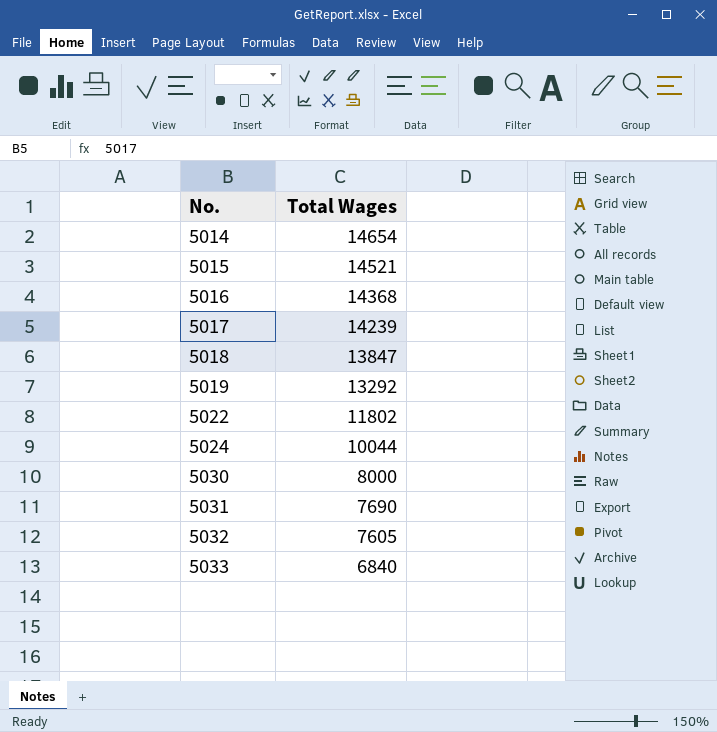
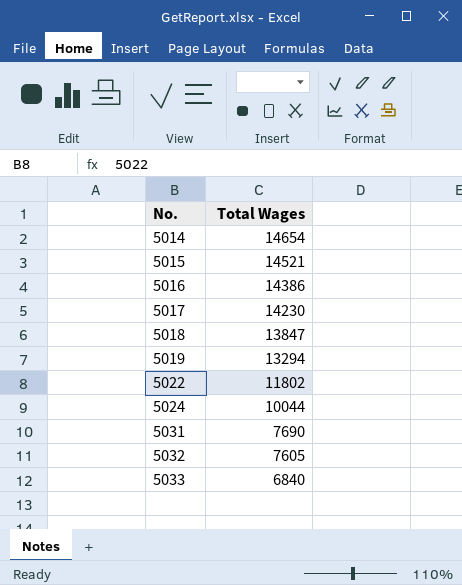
row 5030: 8000 -> none
5016 | Total Wages: 14368 -> 14386
5017 | Total Wages: 14239 -> 14230
5019 | Total Wages: 13292 -> 13294

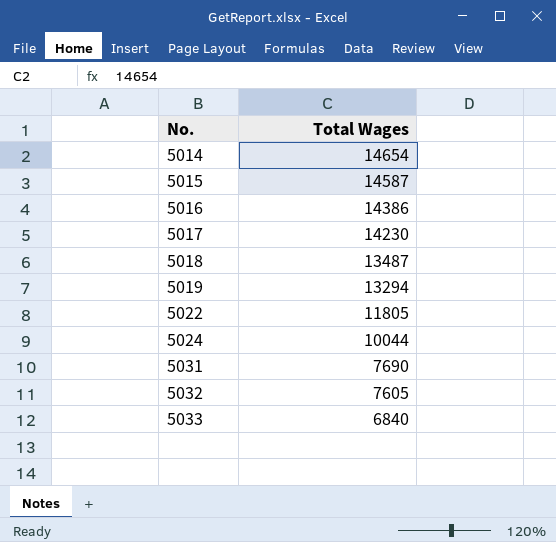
5015 | Total Wages: 14521 -> 14587
5018 | Total Wages: 13847 -> 13487
5022 | Total Wages: 11802 -> 11805

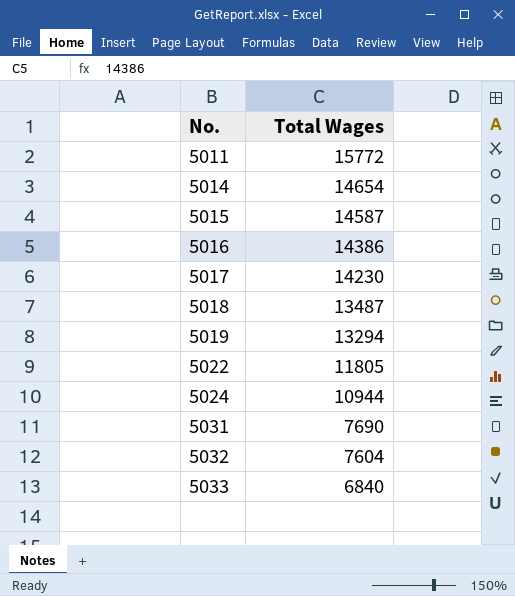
row 5011: none -> 15772
5024 | Total Wages: 10044 -> 10944
5032 | Total Wages: 7605 -> 7604

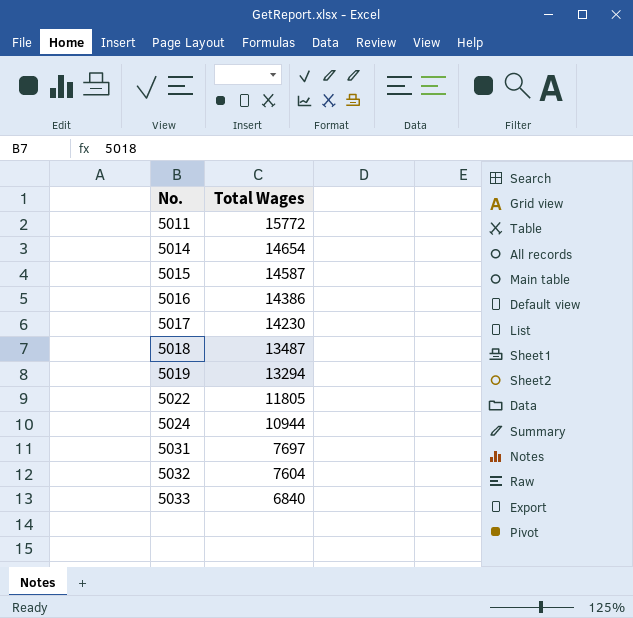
5031 | Total Wages: 7690 -> 7697

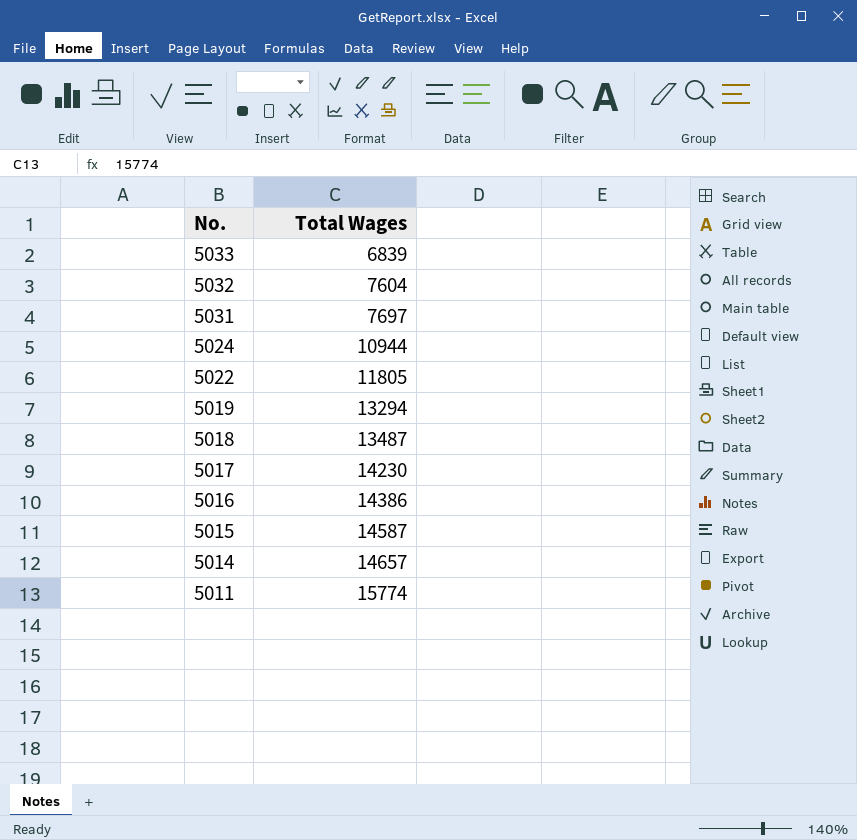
row order: No. ascending -> No. descending
5033 | Total Wages: 6840 -> 6839
5014 | Total Wages: 14654 -> 14657
5011 | Total Wages: 15772 -> 15774

